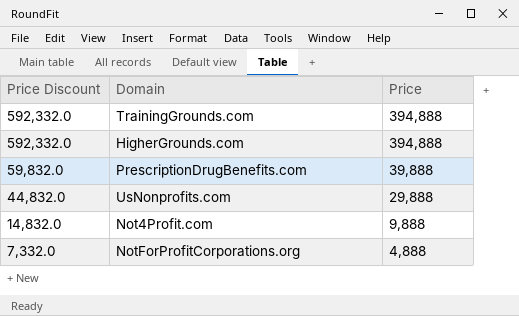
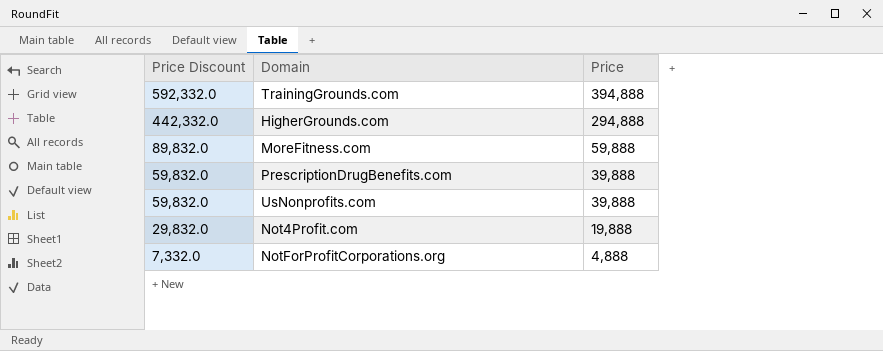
HigherGrounds.com | Price Discount: 592,332.0 -> 442,332.0
HigherGrounds.com | Price: 394,888 -> 294,888
row MoreFitness.com: none -> 89,832.0 | 59,888
UsNonprofits.com | Price Discount: 44,832.0 -> 59,832.0
UsNonprofits.com | Price: 29,888 -> 39,888
Not4Profit.com | Price Discount: 14,832.0 -> 29,832.0
Not4Profit.com | Price: 9,888 -> 19,888

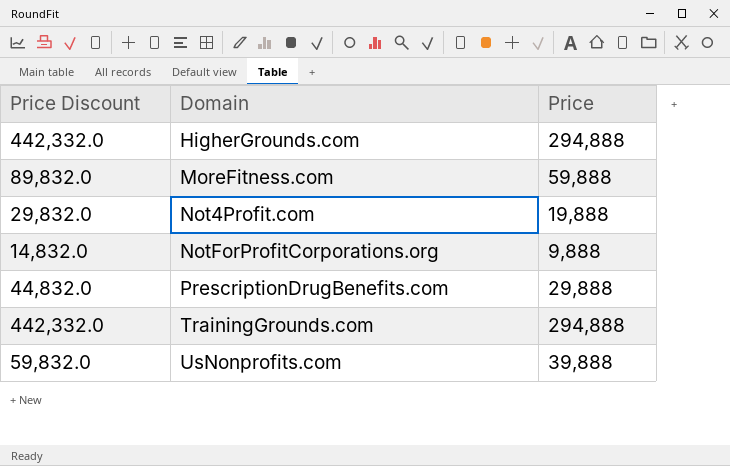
row order: Price Discount descending -> Domain ascending
NotForProfitCorporations.org | Price Discount: 7,332.0 -> 14,832.0
NotForProfitCorporations.org | Price: 4,888 -> 9,888
PrescriptionDrugBenefits.com | Price Discount: 59,832.0 -> 44,832.0
PrescriptionDrugBenefits.com | Price: 39,888 -> 29,888
TrainingGrounds.com | Price Discount: 592,332.0 -> 442,332.0
TrainingGrounds.com | Price: 394,888 -> 294,888

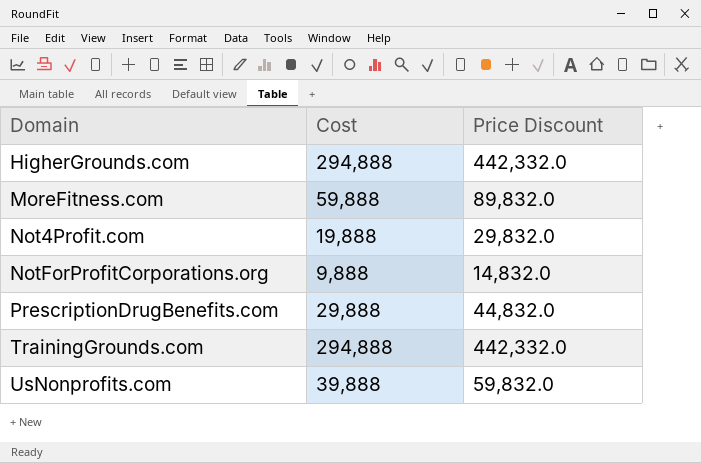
column name: Price -> Cost
column Price Discount | position: 1 -> 3

